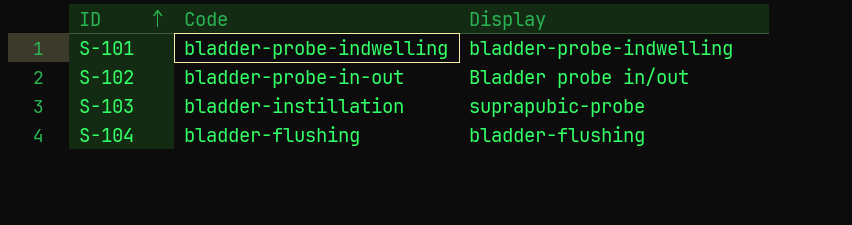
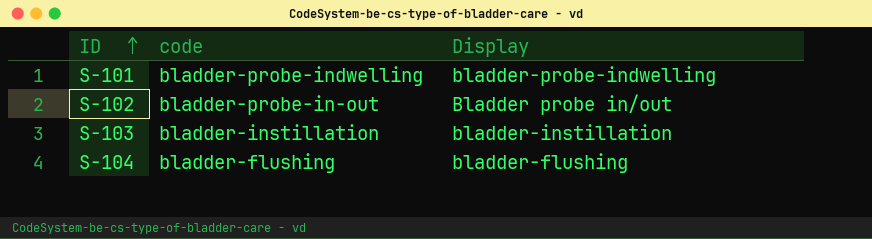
column name: Code -> code
S-103 | Display: suprapubic-probe -> bladder-instillation

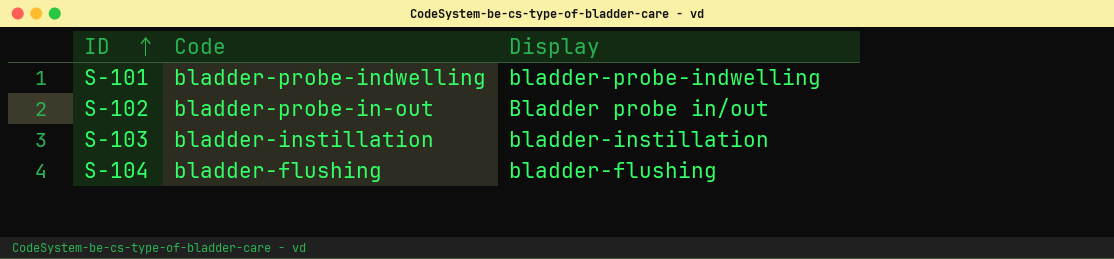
column name: code -> Code

